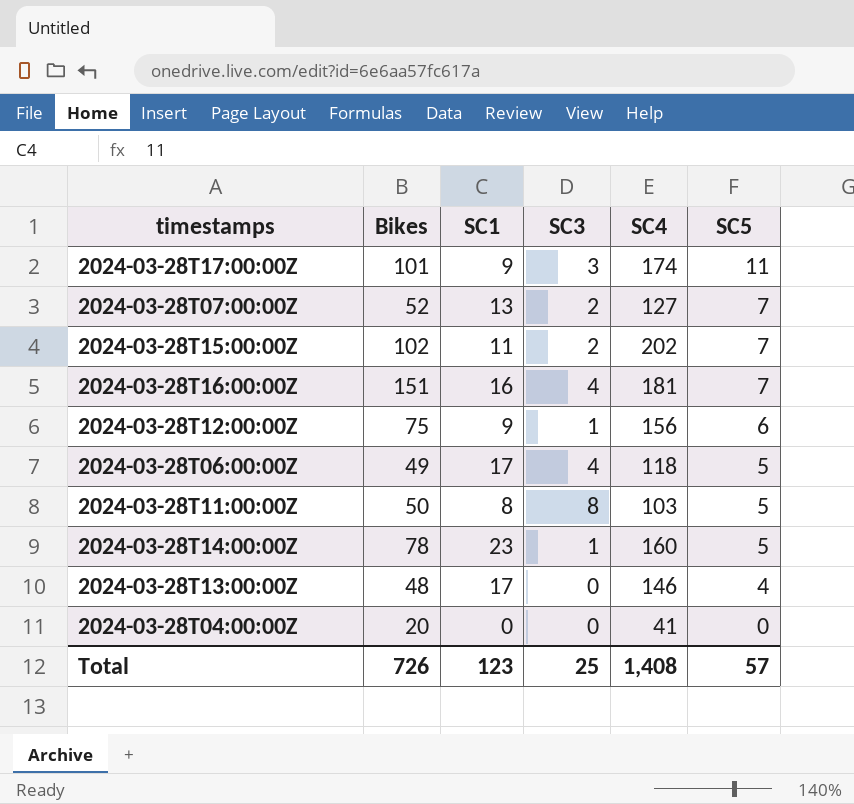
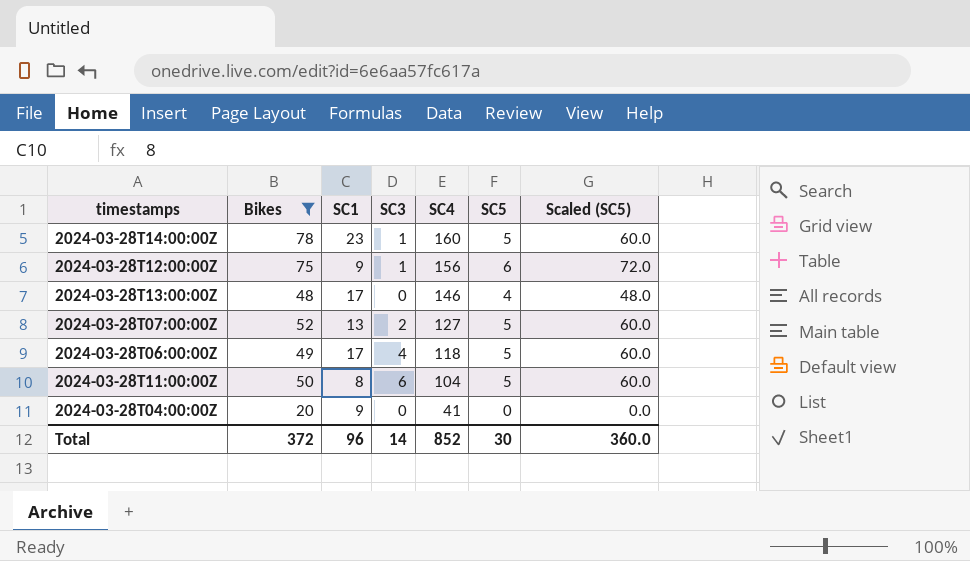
filter: none -> Bikes <= 78
row order: SC5 descending -> SC4 descending
column Scaled (SC5) | formula: none -> [SC5] * 12
2024-03-28T07:00:00Z | SC5: 7 -> 5
2024-03-28T11:00:00Z | SC3: 8 -> 6
2024-03-28T11:00:00Z | SC4: 103 -> 104
2024-03-28T04:00:00Z | SC1: 0 -> 9
Total | Bikes: 726 -> 372
Total | SC1: 123 -> 96
Total | SC3: 25 -> 14
Total | SC4: 1,408 -> 852
Total | SC5: 57 -> 30

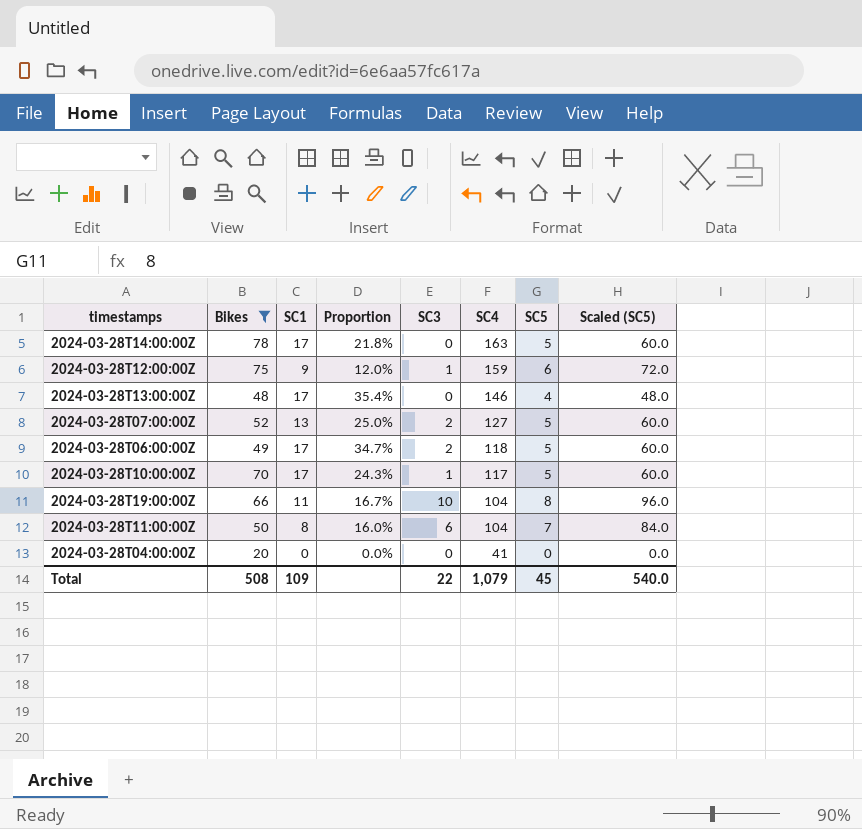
column Proportion | formula: none -> [SC1] / [Bikes]
2024-03-28T14:00:00Z | SC1: 23 -> 17
2024-03-28T14:00:00Z | SC3: 1 -> 0
2024-03-28T14:00:00Z | SC4: 160 -> 163
2024-03-28T12:00:00Z | SC4: 156 -> 159
2024-03-28T06:00:00Z | SC3: 4 -> 2
row 2024-03-28T10:00:00Z: none -> 70 | 17 | 24.3% | 1 | 117 | 5 | 60.0
row 2024-03-28T19:00:00Z: none -> 66 | 11 | 16.7% | 10 | 104 | 8 | 96.0
2024-03-28T11:00:00Z | SC5: 5 -> 7
2024-03-28T11:00:00Z | Scaled (SC5): 60.0 -> 84.0
2024-03-28T04:00:00Z | SC1: 9 -> 0
Total | Bikes: 372 -> 508
Total | SC1: 96 -> 109
Total | SC3: 14 -> 22
Total | SC4: 852 -> 1,079
Total | SC5: 30 -> 45
Total | Scaled (SC5): 360.0 -> 540.0

